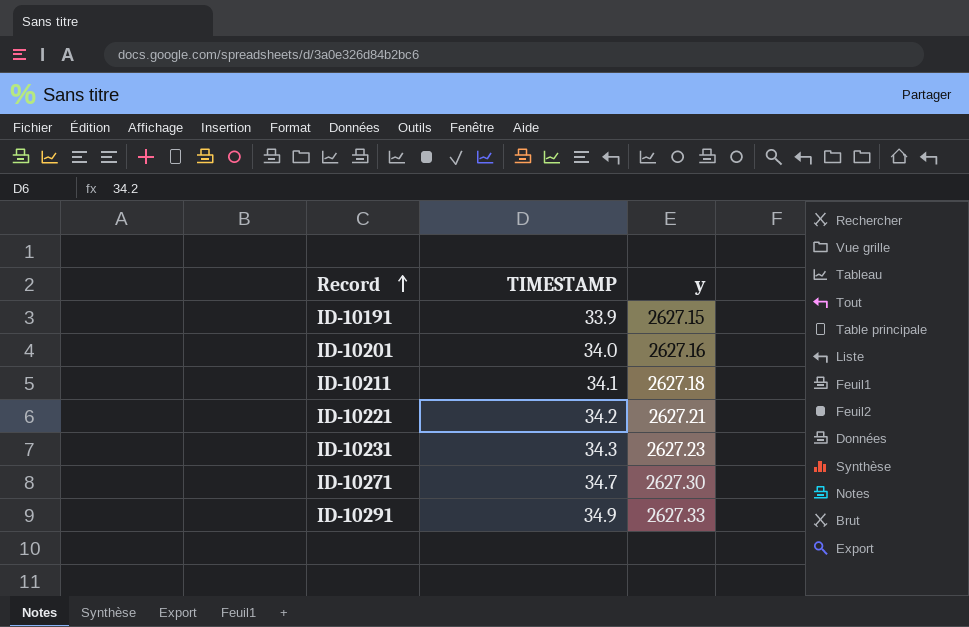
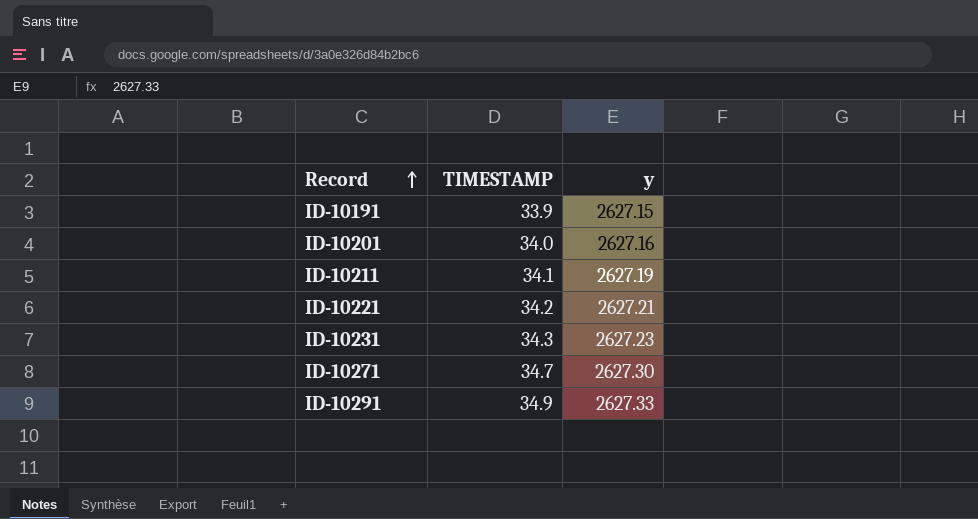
ID-10211 | y: 2627.18 -> 2627.19

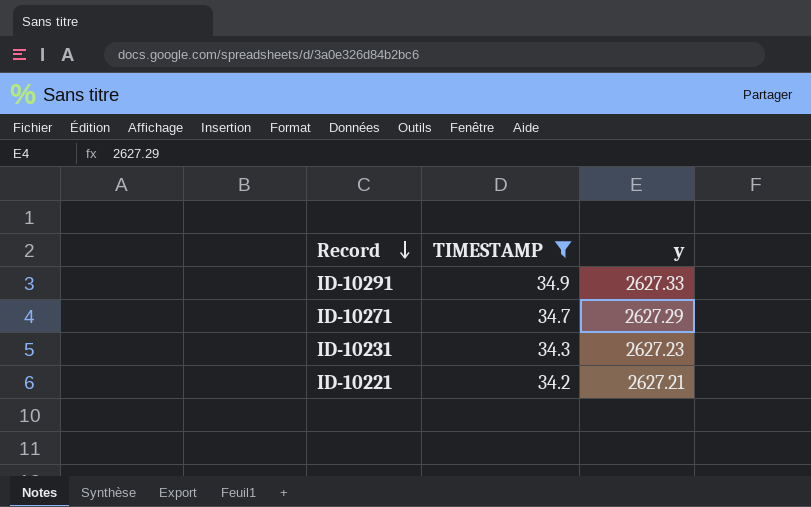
filter: none -> TIMESTAMP >= 34.2
row order: Record ascending -> Record descending
ID-10271 | y: 2627.30 -> 2627.29

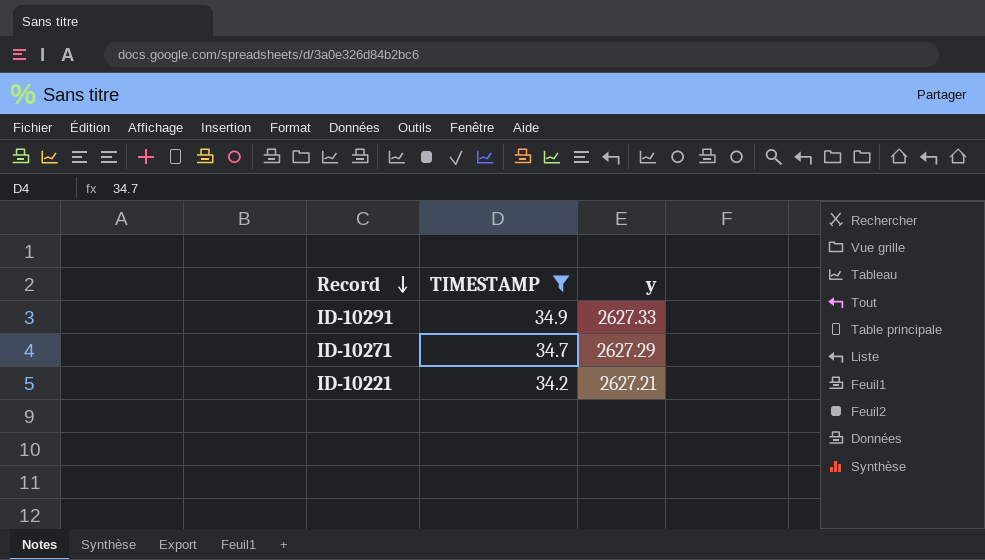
row ID-10231: 34.3 | 2627.23 -> none

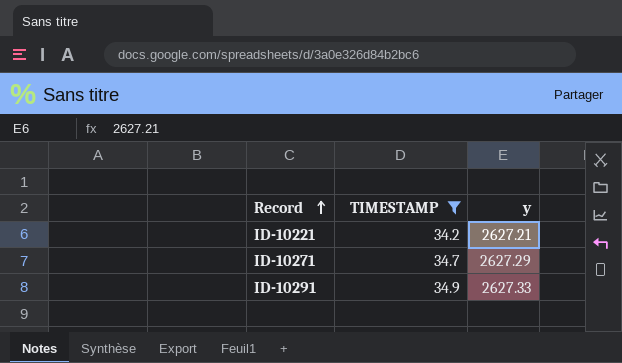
row order: Record descending -> Record ascending

